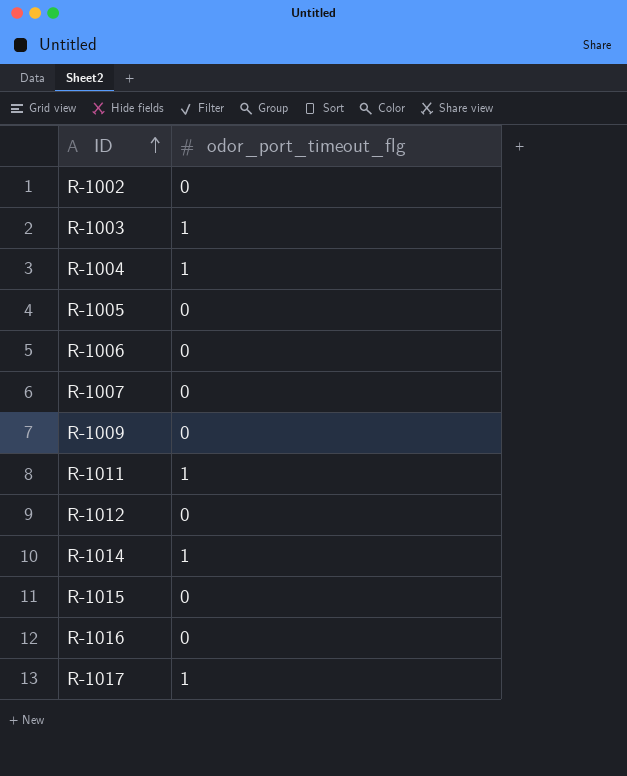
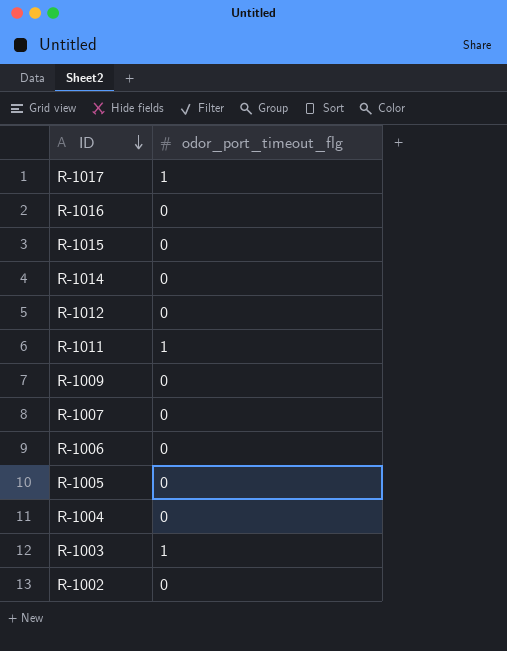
row order: ID ascending -> ID descending
R-1014 | odor_port_timeout_flg: 1 -> 0
R-1004 | odor_port_timeout_flg: 1 -> 0

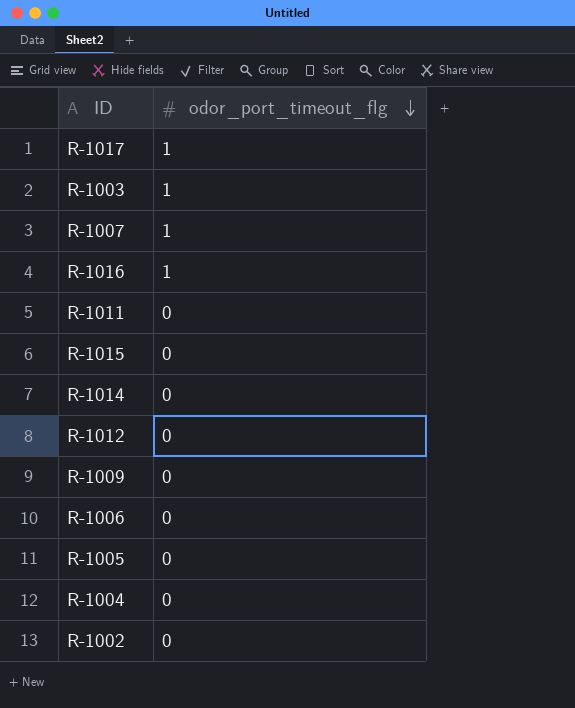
row order: ID descending -> odor_port_timeout_flg descending
R-1007 | odor_port_timeout_flg: 0 -> 1
R-1016 | odor_port_timeout_flg: 0 -> 1
R-1011 | odor_port_timeout_flg: 1 -> 0

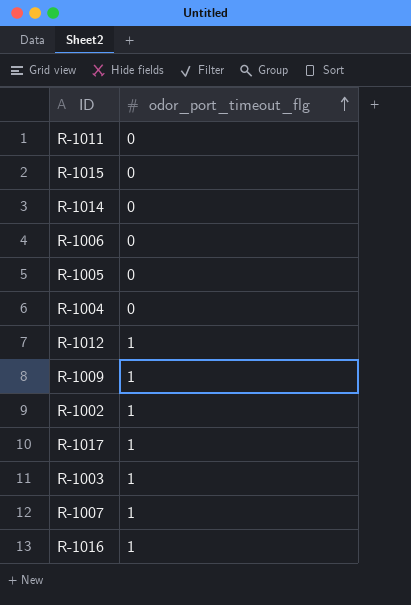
row order: odor_port_timeout_flg descending -> odor_port_timeout_flg ascending
R-1012 | odor_port_timeout_flg: 0 -> 1
R-1009 | odor_port_timeout_flg: 0 -> 1
R-1002 | odor_port_timeout_flg: 0 -> 1

